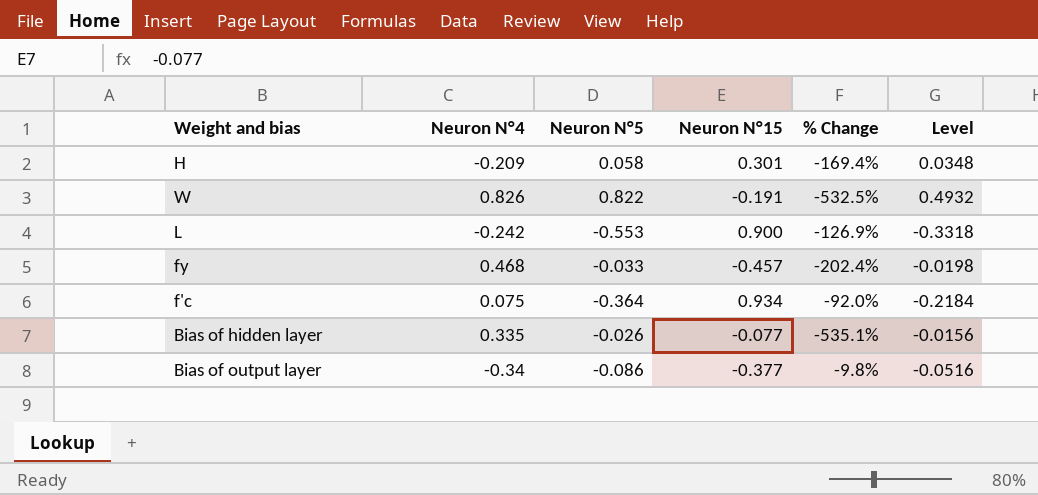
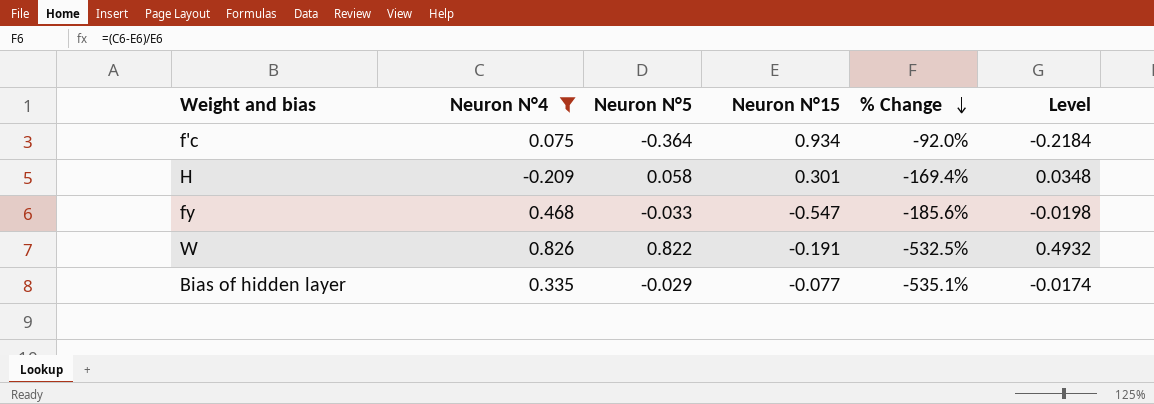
filter: none -> Neuron N°4 >= -0.209
row order: none -> % Change descending
fy | Neuron N°15: -0.457 -> -0.547
fy | % Change: -202.4% -> -185.6%
Bias of hidden layer | Neuron N°5: -0.026 -> -0.029
Bias of hidden layer | Level: -0.0156 -> -0.0174

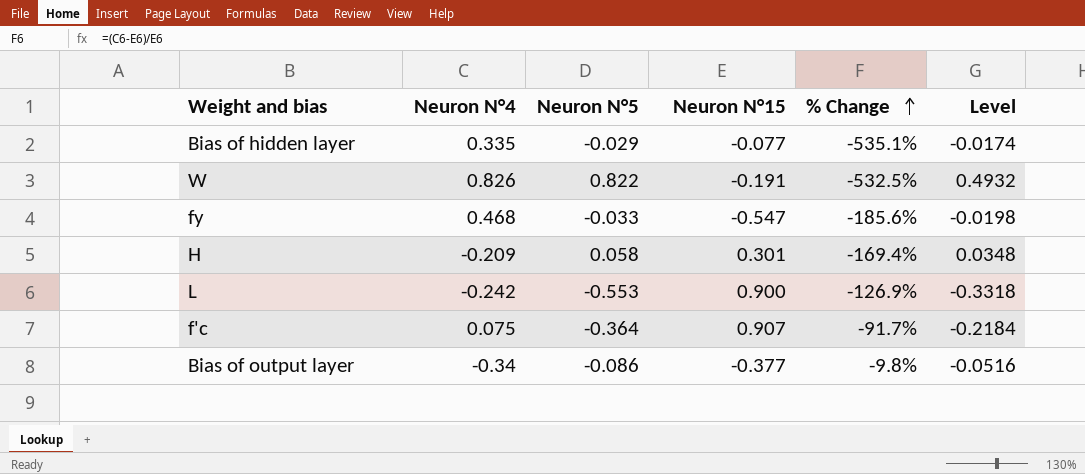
filter: Neuron N°4 >= -0.209 -> none
row order: % Change descending -> % Change ascending
f'c | Neuron N°15: 0.934 -> 0.907
f'c | % Change: -92.0% -> -91.7%

